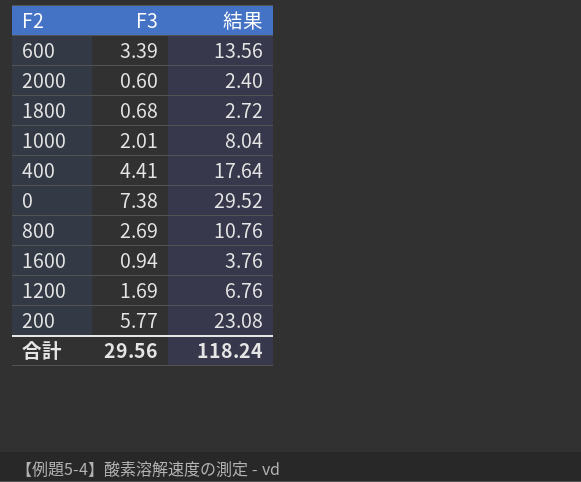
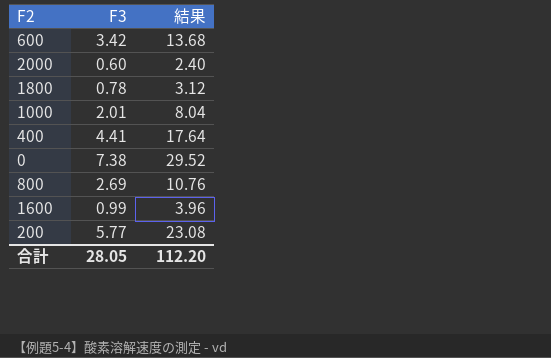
row 1200: 1.69 | 6.76 -> none
600 | F3: 3.39 -> 3.42
600 | 結果: 13.56 -> 13.68
1800 | F3: 0.68 -> 0.78
1800 | 結果: 2.72 -> 3.12
1600 | F3: 0.94 -> 0.99
1600 | 結果: 3.76 -> 3.96
合計 | F3: 29.56 -> 28.05
合計 | 結果: 118.24 -> 112.20

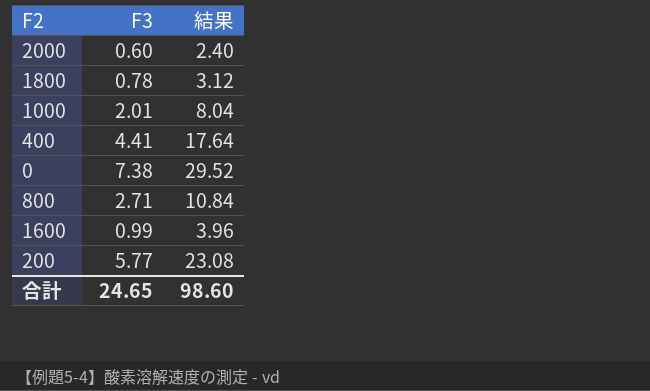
row 600: 3.42 | 13.68 -> none
800 | F3: 2.69 -> 2.71
800 | 結果: 10.76 -> 10.84
合計 | F3: 28.05 -> 24.65
合計 | 結果: 112.20 -> 98.60

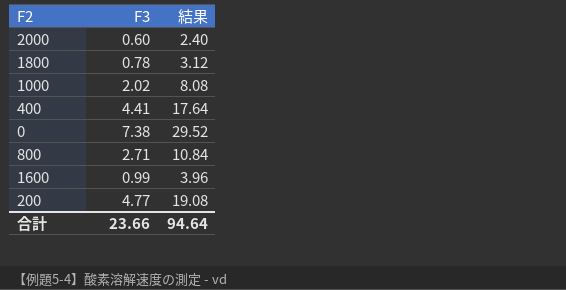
1000 | F3: 2.01 -> 2.02
1000 | 結果: 8.04 -> 8.08
200 | F3: 5.77 -> 4.77
200 | 結果: 23.08 -> 19.08
合計 | F3: 24.65 -> 23.66
合計 | 結果: 98.60 -> 94.64

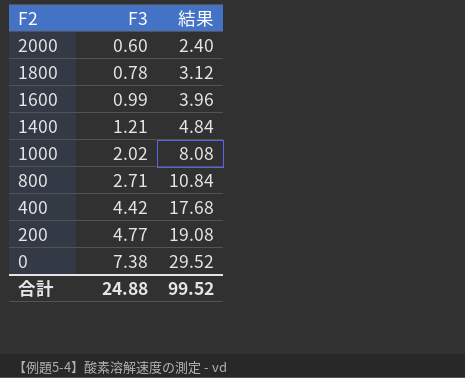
row order: none -> F2 descending
row 1400: none -> 1.21 | 4.84
400 | F3: 4.41 -> 4.42
400 | 結果: 17.64 -> 17.68
合計 | F3: 23.66 -> 24.88
合計 | 結果: 94.64 -> 99.52

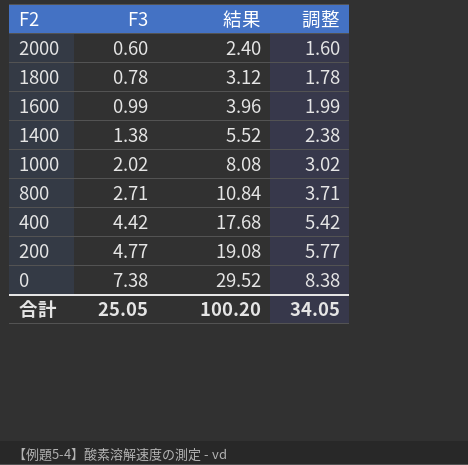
column 調整 | formula: none -> [F3] + 1
1400 | F3: 1.21 -> 1.38
1400 | 結果: 4.84 -> 5.52
合計 | F3: 24.88 -> 25.05
合計 | 結果: 99.52 -> 100.20

